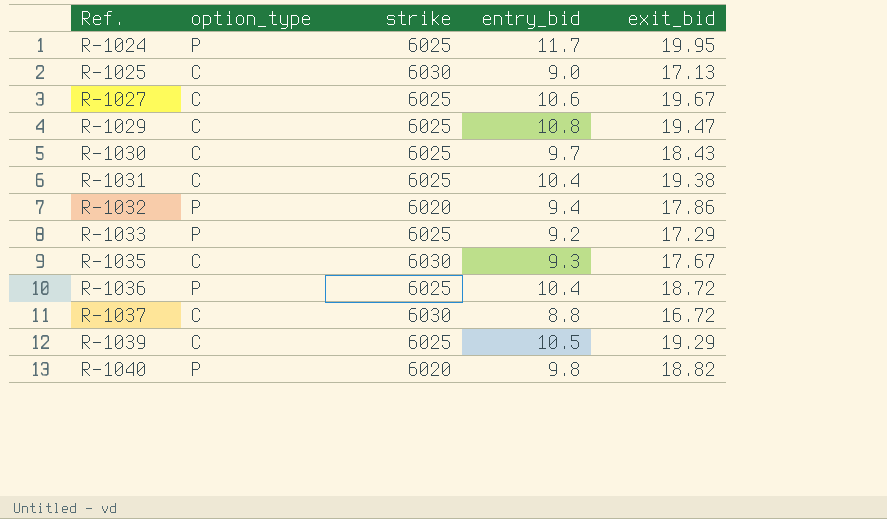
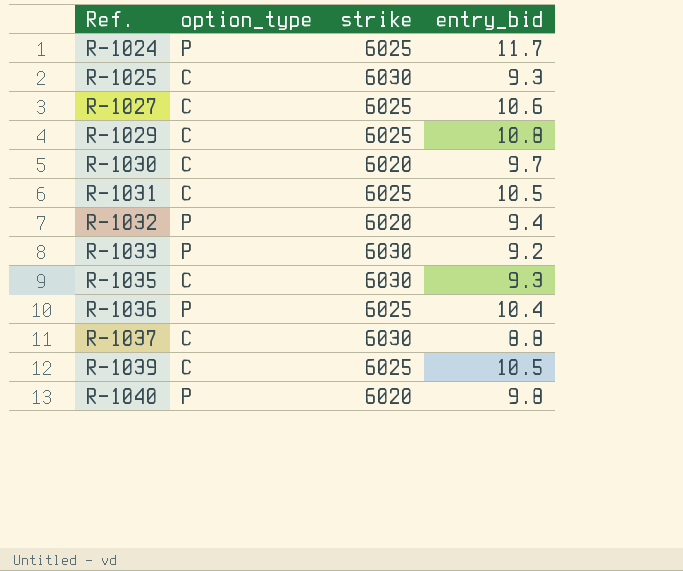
column exit_bid | position: 5 -> none
R-1025 | entry_bid: 9.0 -> 9.3
R-1030 | strike: 6025 -> 6020
R-1031 | entry_bid: 10.4 -> 10.5
R-1033 | strike: 6025 -> 6030

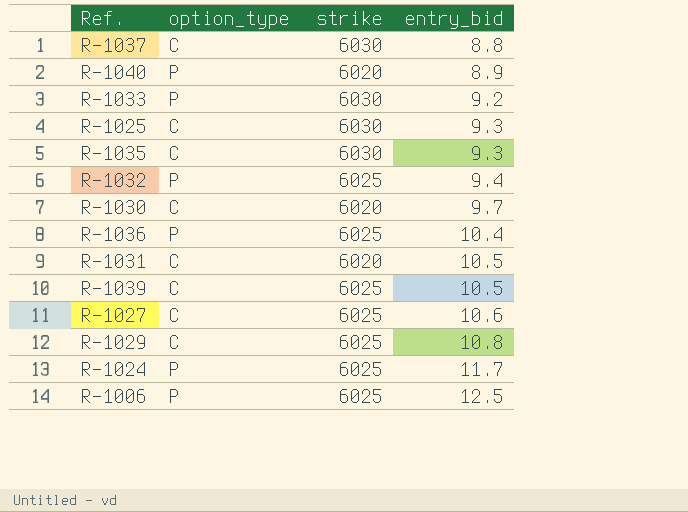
row order: Ref. ascending -> entry_bid ascending
R-1040 | entry_bid: 9.8 -> 8.9
R-1032 | strike: 6020 -> 6025
R-1031 | strike: 6025 -> 6020
row R-1006: none -> P | 6025 | 12.5

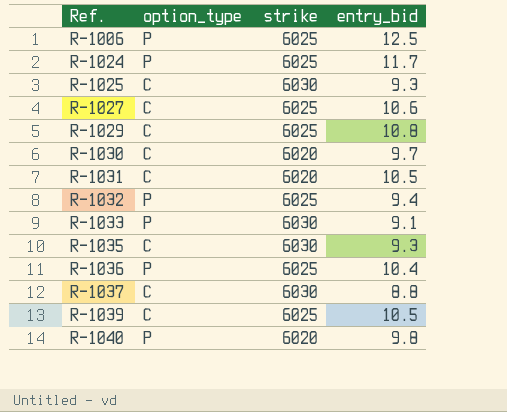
row order: entry_bid ascending -> Ref. ascending
R-1033 | entry_bid: 9.2 -> 9.1
R-1040 | entry_bid: 8.9 -> 9.8

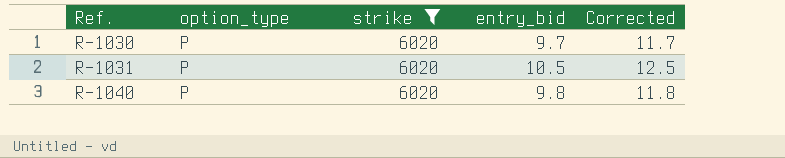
filter: none -> strike = 6020
column Corrected | formula: none -> [entry_bid] + 2
R-1030 | option_type: C -> P
R-1031 | option_type: C -> P

